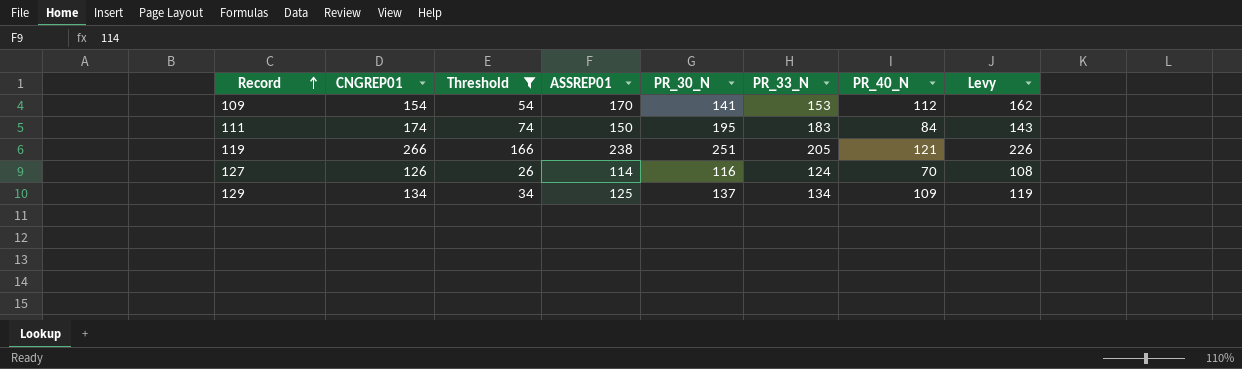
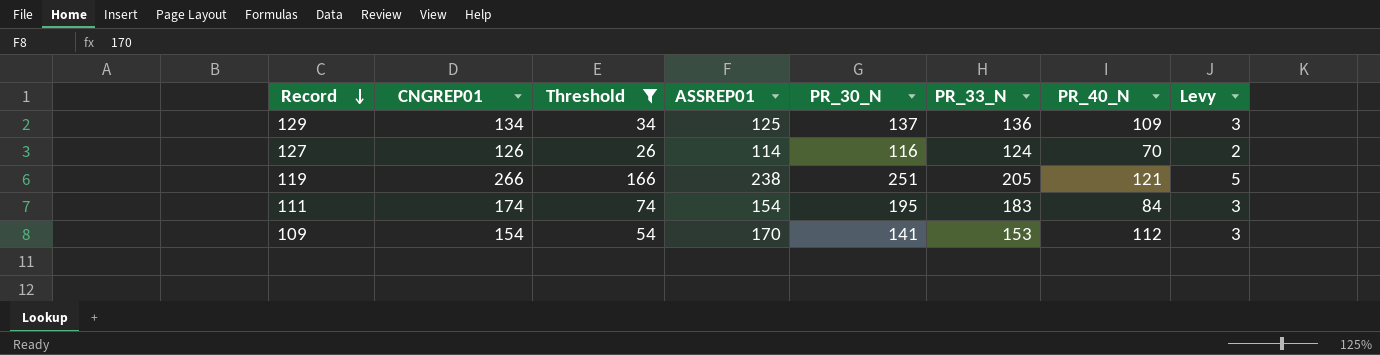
row order: Record ascending -> Record descending
column Levy | formula: [ASSREP01] * 0.95 -> [ASSREP01] * 0.02
129 | PR_33_N: 134 -> 136
111 | ASSREP01: 150 -> 154

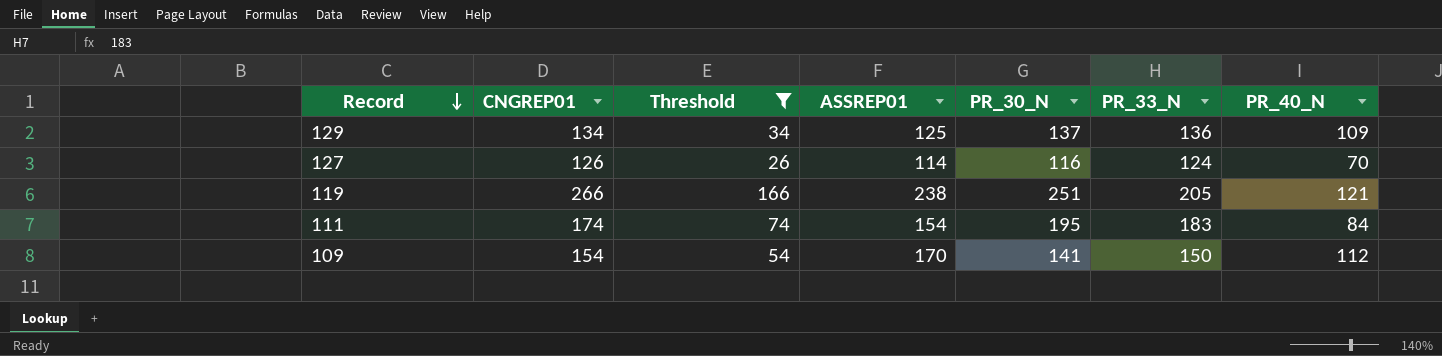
column Levy | formula: [ASSREP01] * 0.02 -> none
109 | PR_33_N: 153 -> 150

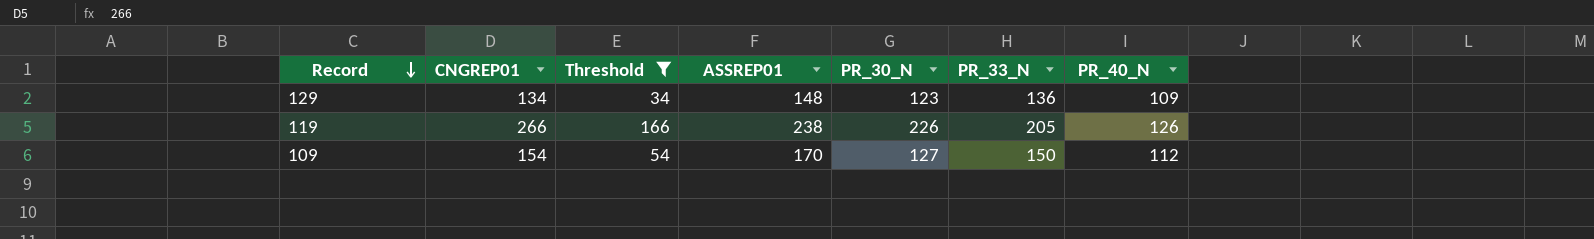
row 127: 126 | 26 | 114 | 116 | 124 | 70 -> none
row 111: 174 | 74 | 154 | 195 | 183 | 84 -> none
129 | ASSREP01: 125 -> 148
129 | PR_30_N: 137 -> 123
119 | PR_30_N: 251 -> 226
119 | PR_40_N: 121 -> 126
109 | PR_30_N: 141 -> 127

